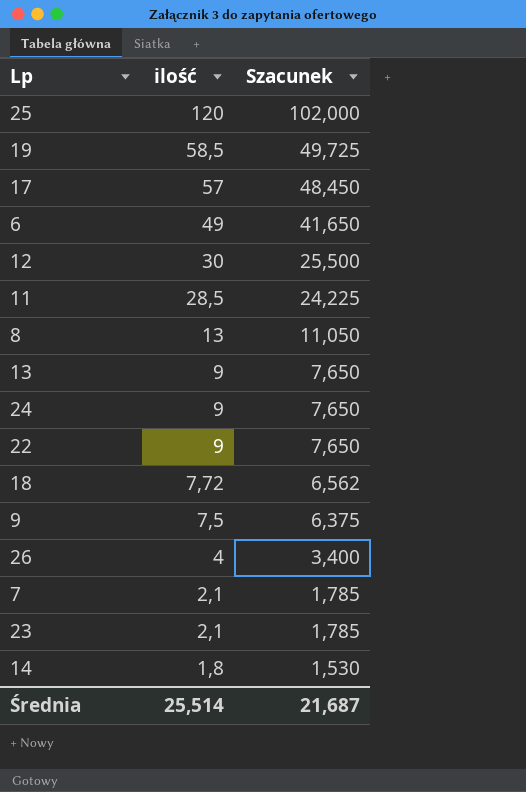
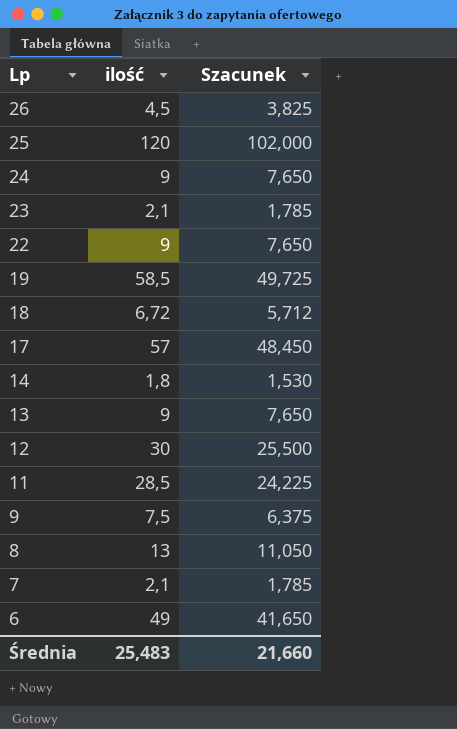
row order: ilość descending -> Lp descending
26 | ilość: 4 -> 4,5
26 | Szacunek: 3,400 -> 3,825
18 | ilość: 7,72 -> 6,72
18 | Szacunek: 6,562 -> 5,712
Średnia | ilość: 25,514 -> 25,483
Średnia | Szacunek: 21,687 -> 21,660

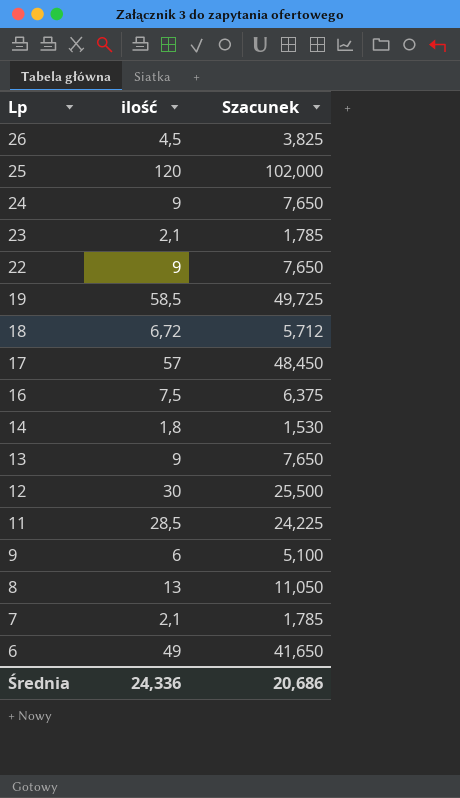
row 16: none -> 7,5 | 6,375
9 | ilość: 7,5 -> 6
9 | Szacunek: 6,375 -> 5,100
Średnia | ilość: 25,483 -> 24,336
Średnia | Szacunek: 21,660 -> 20,686

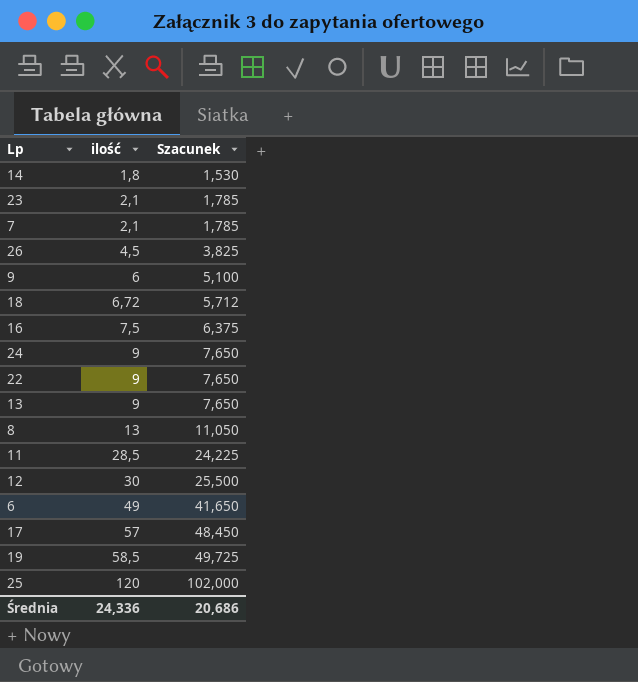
row order: Lp descending -> ilość ascending

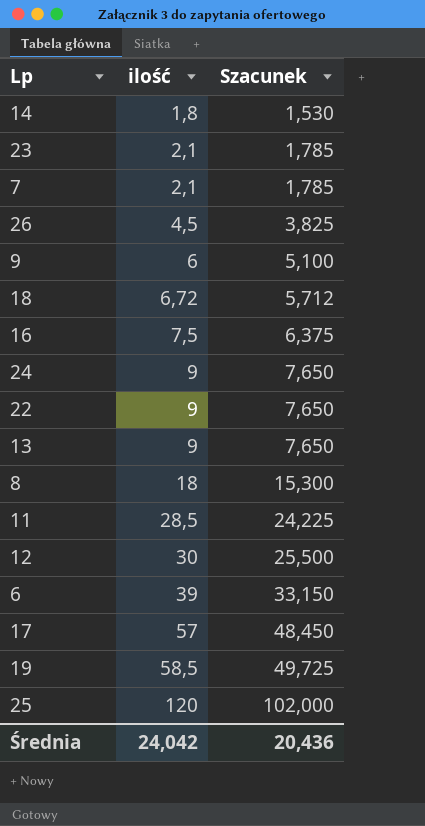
8 | ilość: 13 -> 18
8 | Szacunek: 11,050 -> 15,300
6 | ilość: 49 -> 39
6 | Szacunek: 41,650 -> 33,150
Średnia | ilość: 24,336 -> 24,042
Średnia | Szacunek: 20,686 -> 20,436

